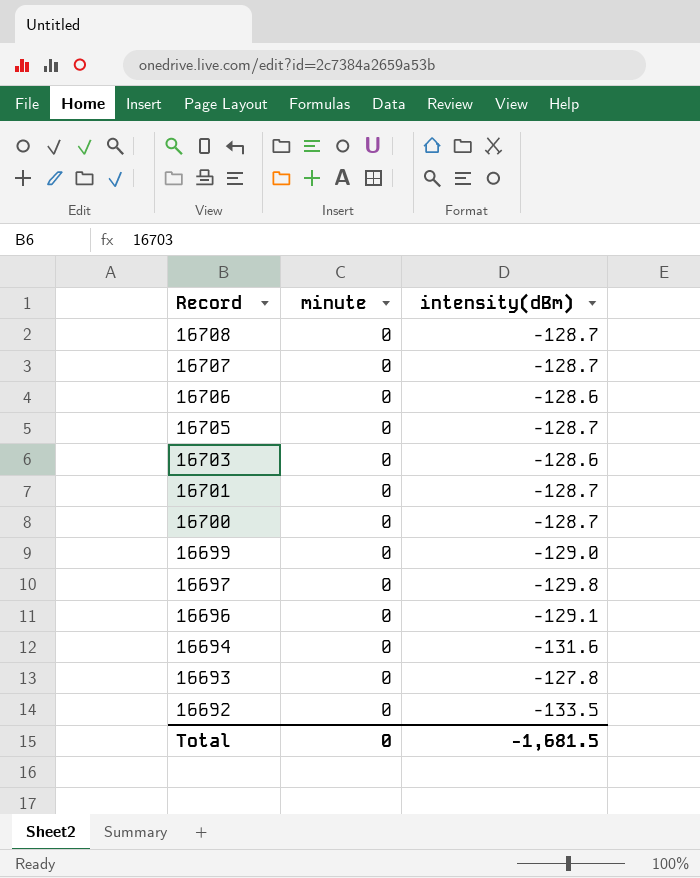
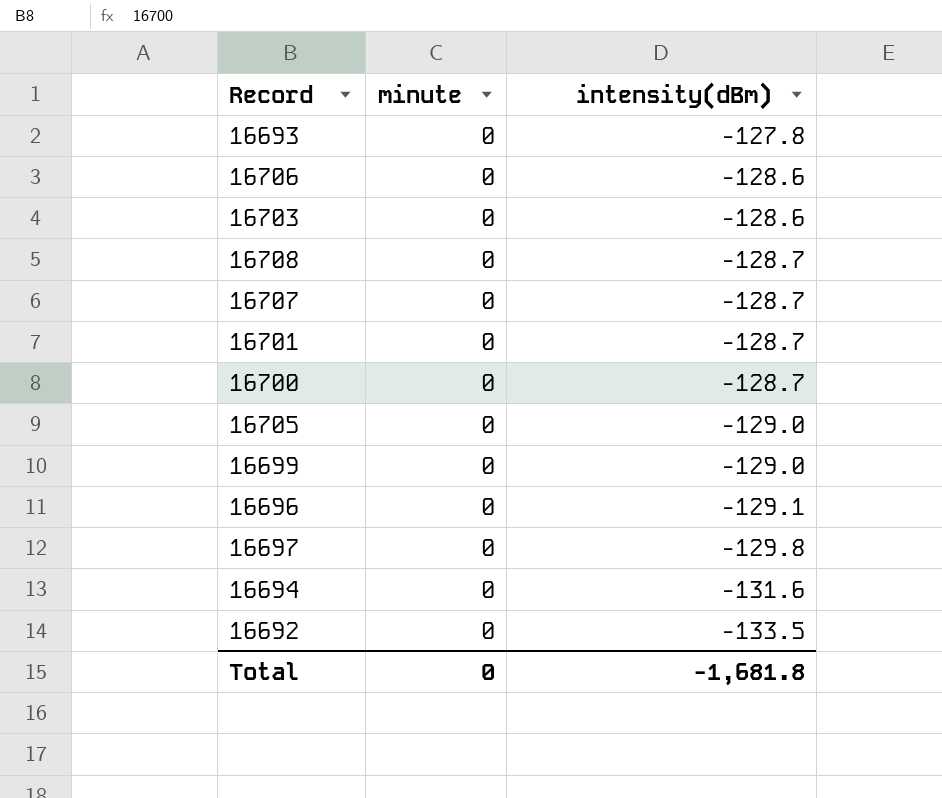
row order: Record descending -> intensity(dBm) descending
16705 | intensity(dBm): -128.7 -> -129.0
Total | intensity(dBm): -1,681.5 -> -1,681.8

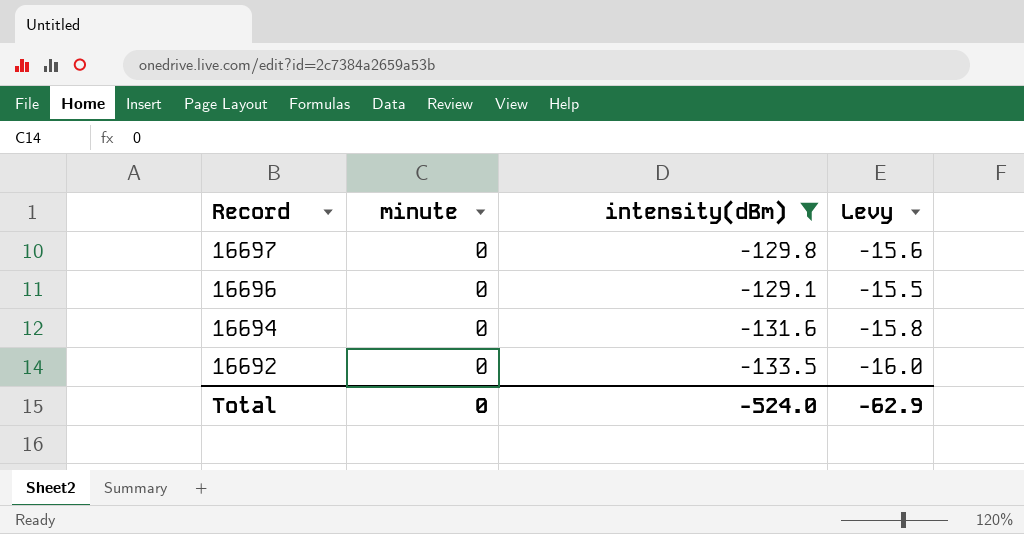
filter: none -> intensity(dBm) <= -129.1
row order: intensity(dBm) descending -> Record descending
column Levy | formula: none -> [intensity(dBm)] * 0.12
Total | intensity(dBm): -1,681.8 -> -524.0

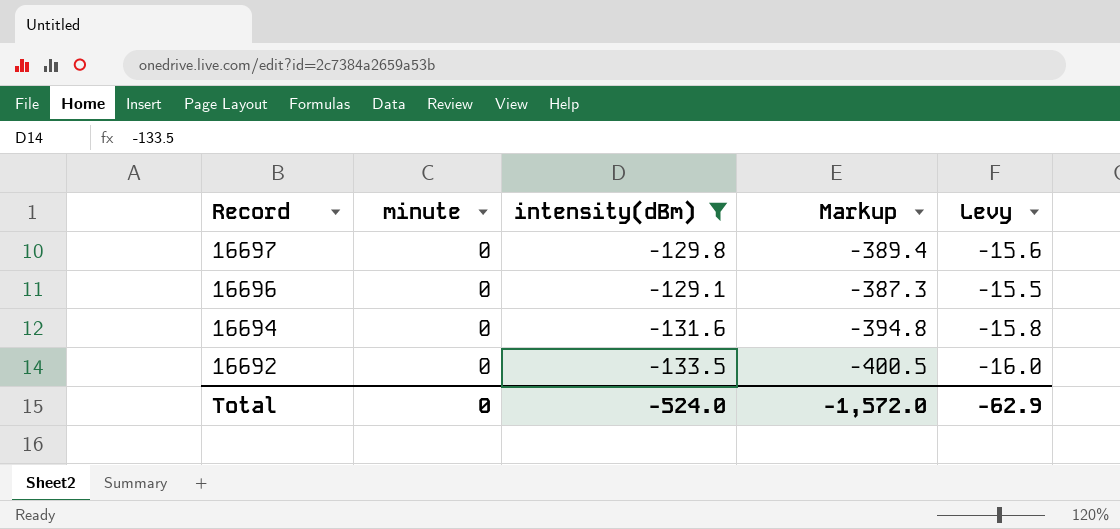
column Markup | formula: none -> [intensity(dBm)] * 3

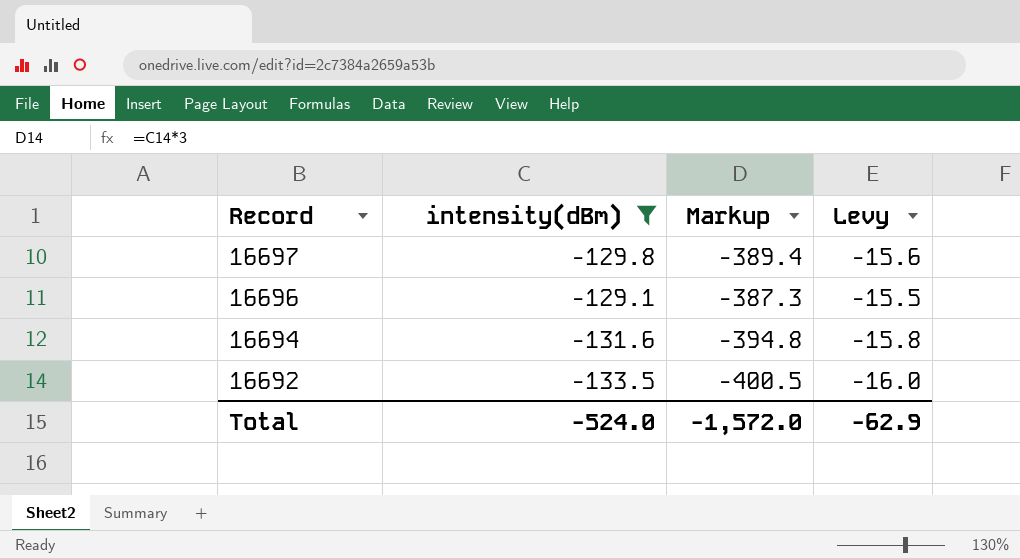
column minute | position: 2 -> none

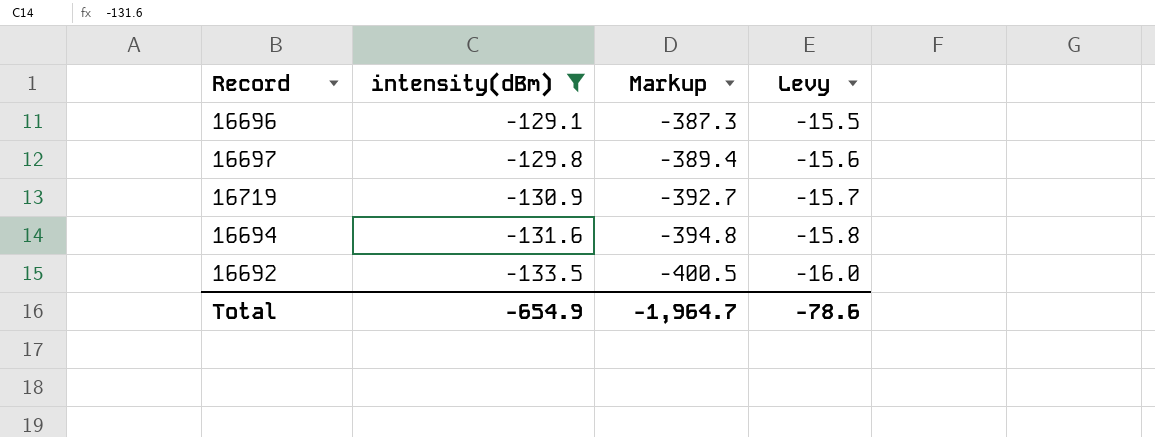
row order: Record descending -> intensity(dBm) descending
row 16719: none -> -130.9 | -392.7 | -15.7
Total | intensity(dBm): -524.0 -> -654.9
Total | Markup: -1,572.0 -> -1,964.7
Total | Levy: -62.9 -> -78.6

